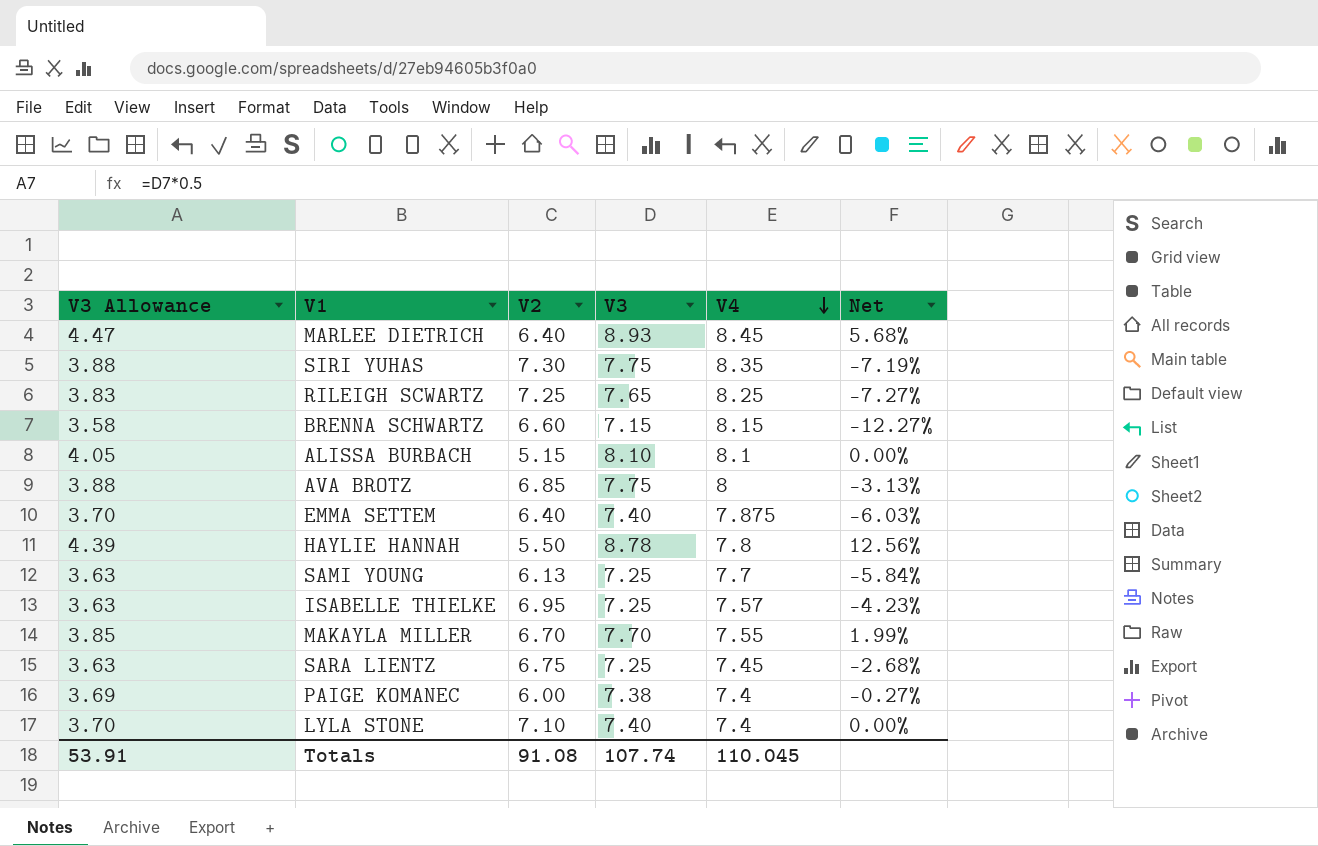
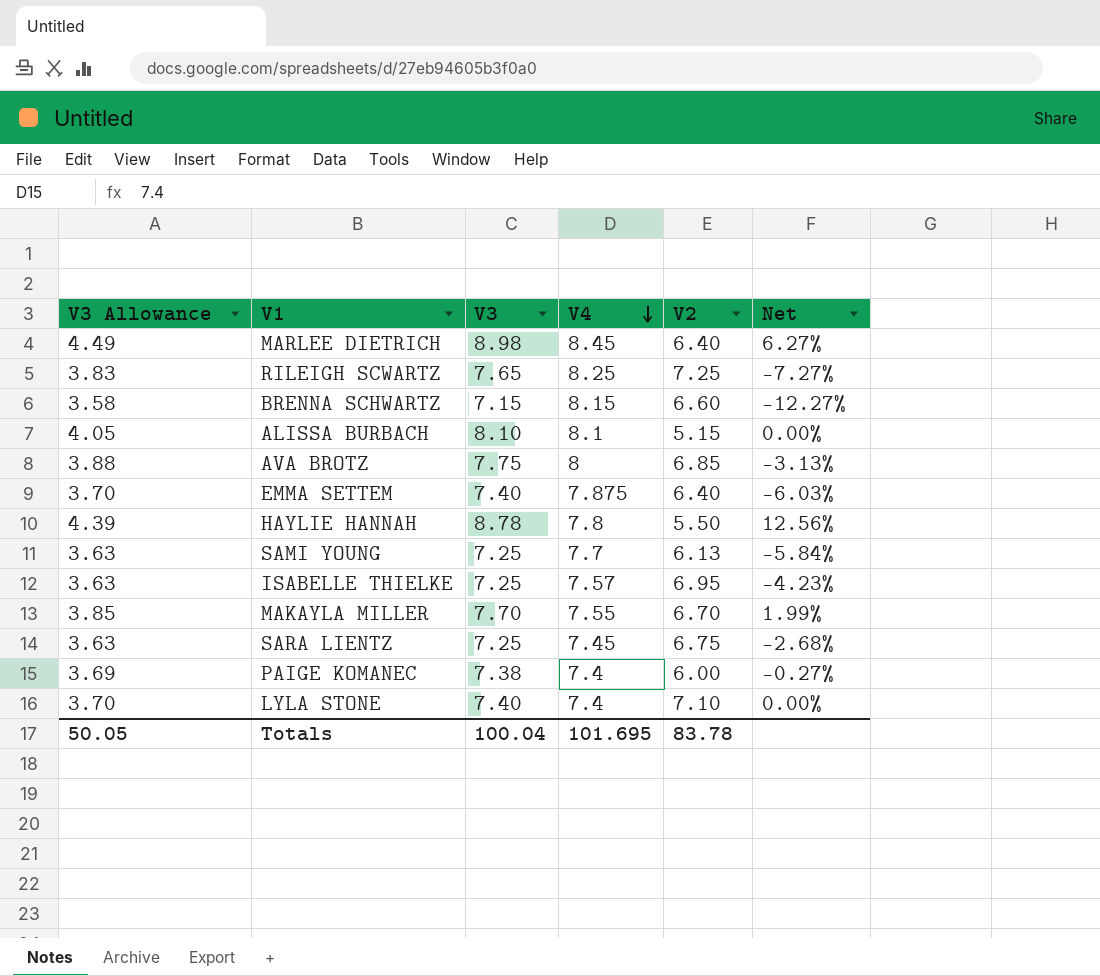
column V2 | position: 3 -> 5
row SIRI YUHAS: 3.88 | 7.30 | 7.75 | 8.35 | -7.19% -> none
MARLEE DIETRICH | V3 Allowance: 4.47 -> 4.49
MARLEE DIETRICH | V3: 8.93 -> 8.98
MARLEE DIETRICH | Net: 5.68% -> 6.27%
Totals | V3 Allowance: 53.91 -> 50.05
Totals | V3: 107.74 -> 100.04
Totals | V4: 110.045 -> 101.695
Totals | V2: 91.08 -> 83.78

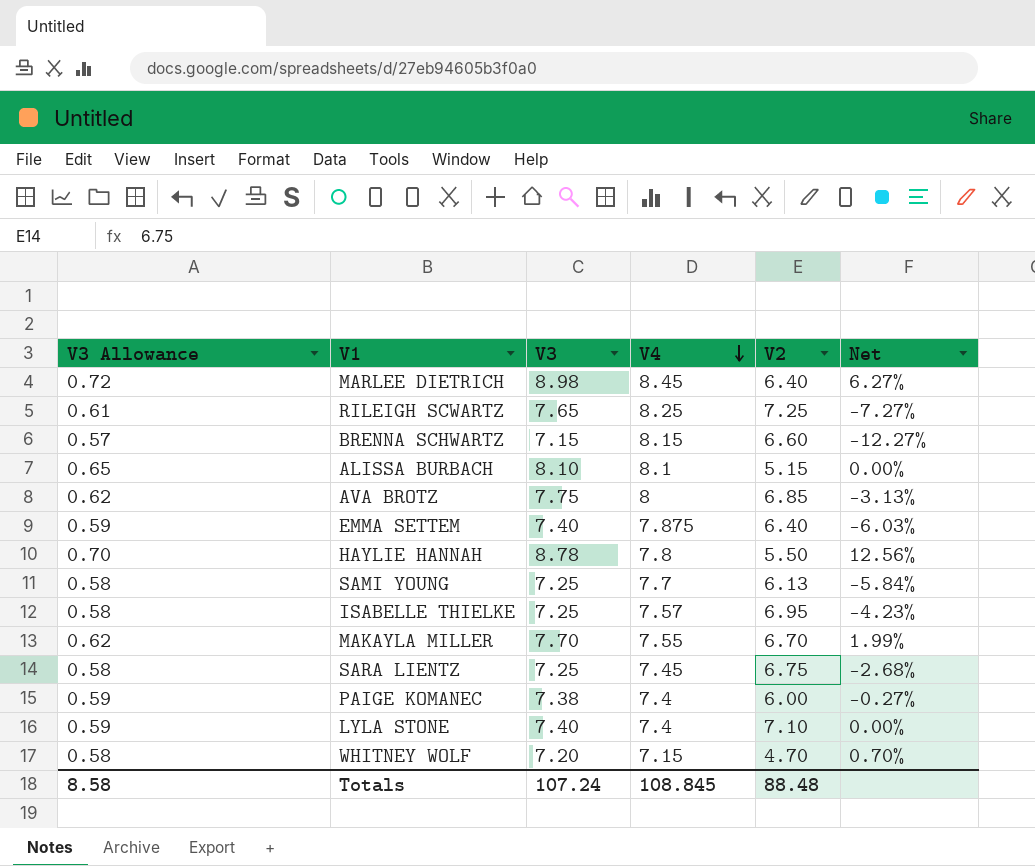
column V3 Allowance | formula: [V3] * 0.5 -> [V3] * 0.08
row WHITNEY WOLF: none -> 0.58 | 7.20 | 7.15 | 4.70 | 0.70%
Totals | V3 Allowance: 50.05 -> 8.58
Totals | V3: 100.04 -> 107.24
Totals | V4: 101.695 -> 108.845
Totals | V2: 83.78 -> 88.48

